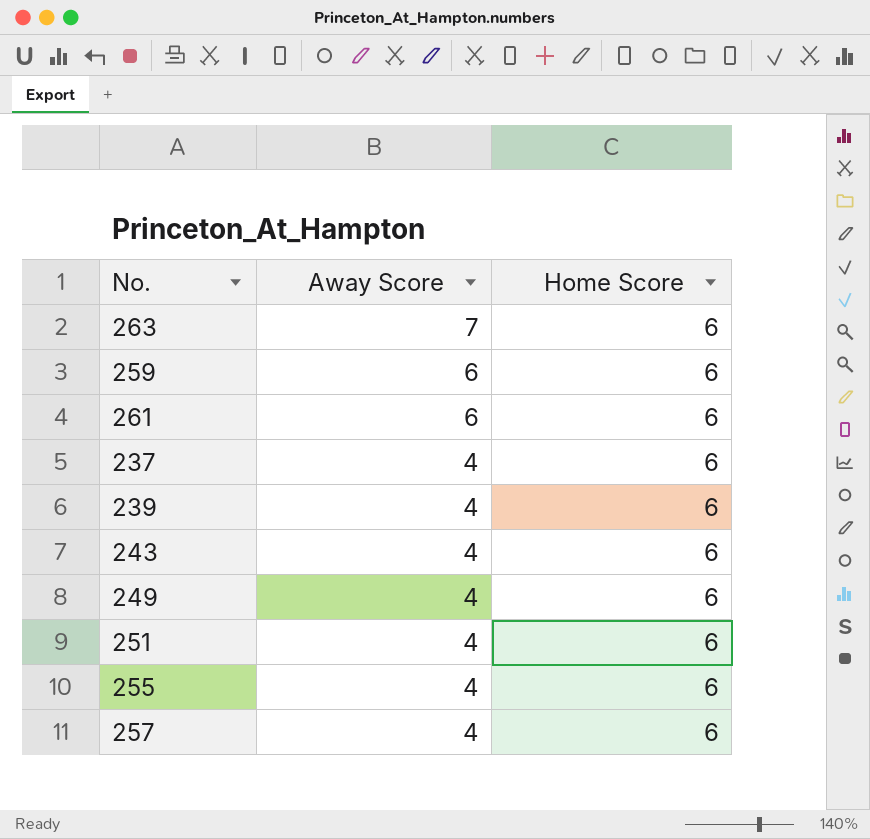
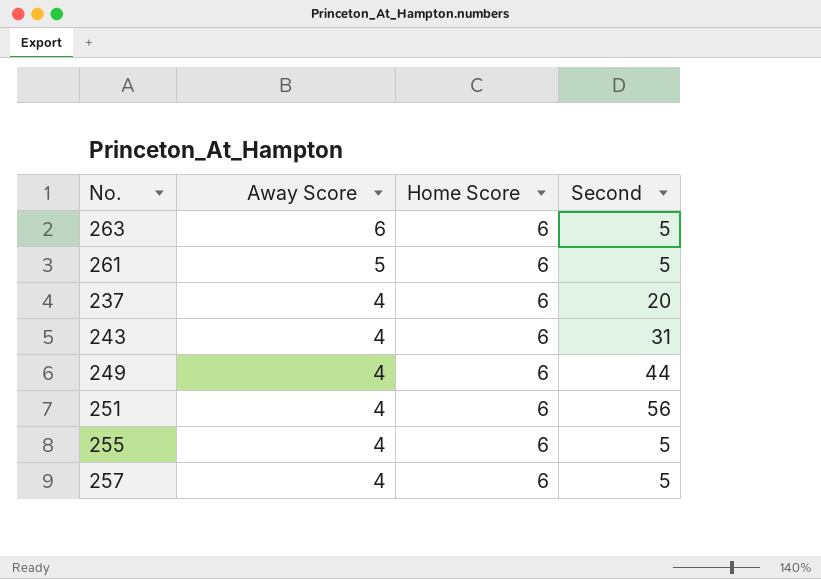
column Second | position: none -> 4
row 259: 6 | 6 -> none
row 239: 4 | 6 -> none
263 | Away Score: 7 -> 6
261 | Away Score: 6 -> 5

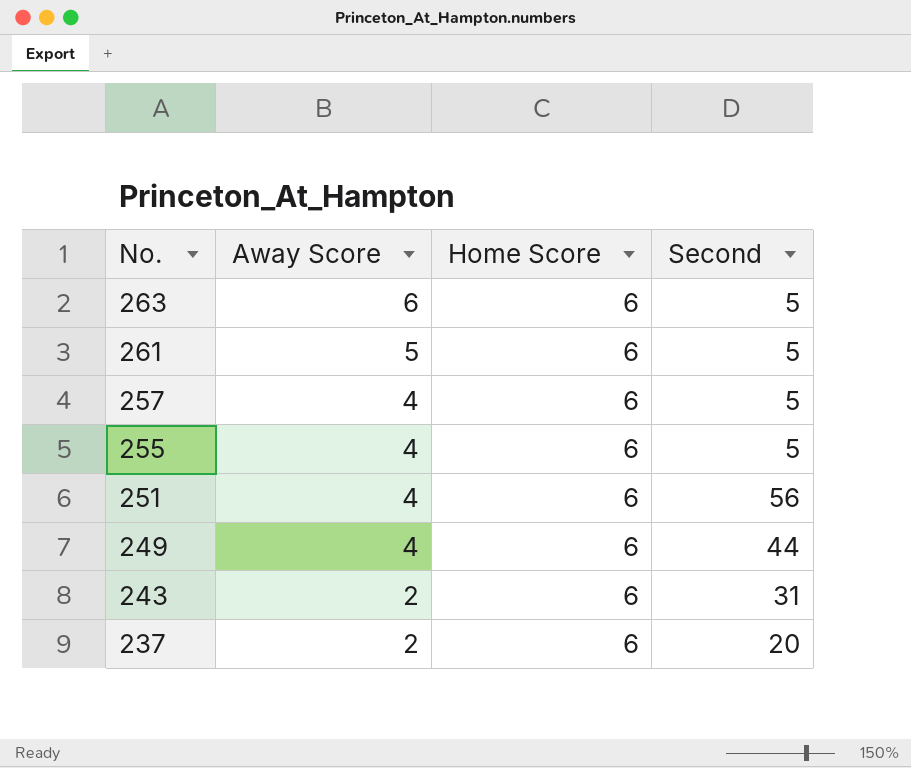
row order: Away Score descending -> No. descending
243 | Away Score: 4 -> 2
237 | Away Score: 4 -> 2

